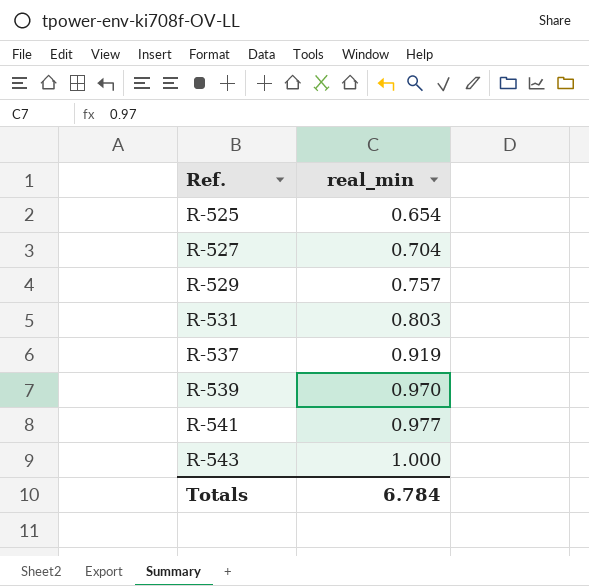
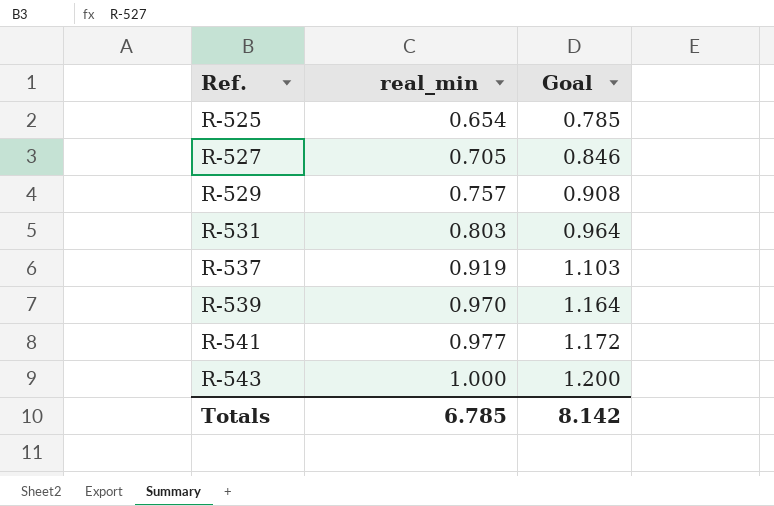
column Goal | formula: none -> [real_min] * 1.2
R-527 | real_min: 0.704 -> 0.705
Totals | real_min: 6.784 -> 6.785

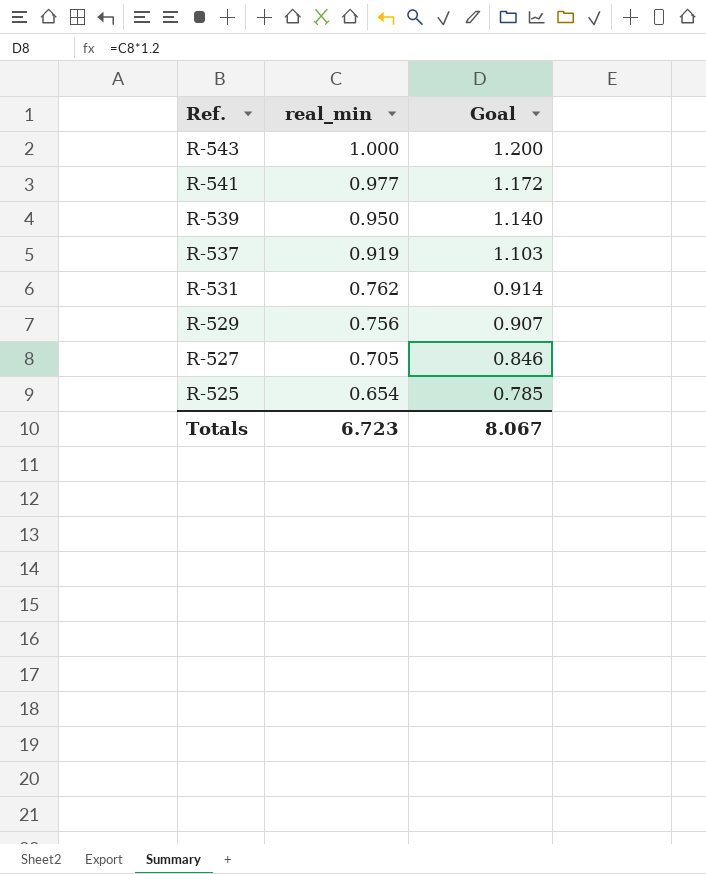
row order: Ref. ascending -> Ref. descending
R-539 | real_min: 0.970 -> 0.950
R-539 | Goal: 1.164 -> 1.140
R-531 | real_min: 0.803 -> 0.762
R-531 | Goal: 0.964 -> 0.914
R-529 | real_min: 0.757 -> 0.756
R-529 | Goal: 0.908 -> 0.907
Totals | real_min: 6.785 -> 6.723
Totals | Goal: 8.142 -> 8.067

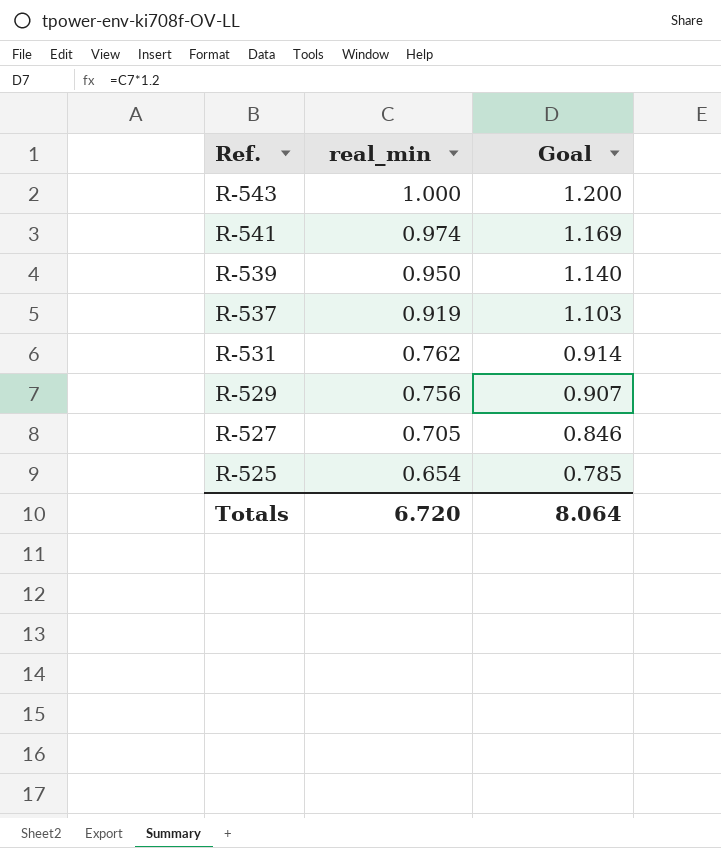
R-541 | real_min: 0.977 -> 0.974
R-541 | Goal: 1.172 -> 1.169
Totals | real_min: 6.723 -> 6.720
Totals | Goal: 8.067 -> 8.064

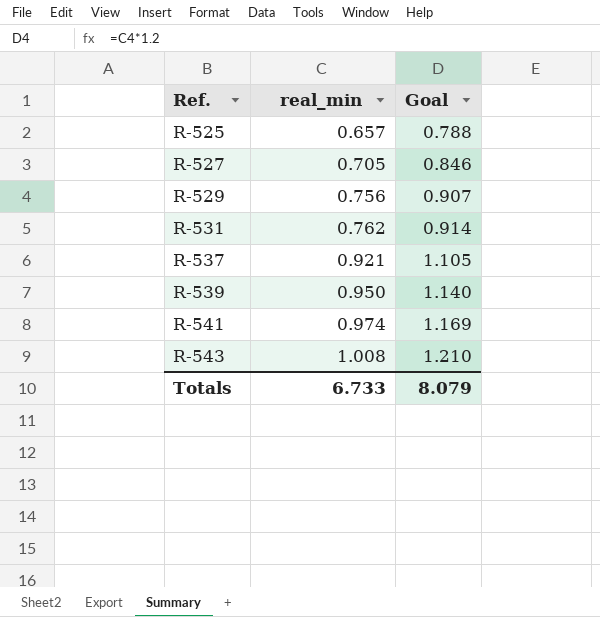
row order: Ref. descending -> Ref. ascending
R-525 | real_min: 0.654 -> 0.657
R-525 | Goal: 0.785 -> 0.788
R-537 | real_min: 0.919 -> 0.921
R-537 | Goal: 1.103 -> 1.105
R-543 | real_min: 1.000 -> 1.008
R-543 | Goal: 1.200 -> 1.210
Totals | real_min: 6.720 -> 6.733
Totals | Goal: 8.064 -> 8.079

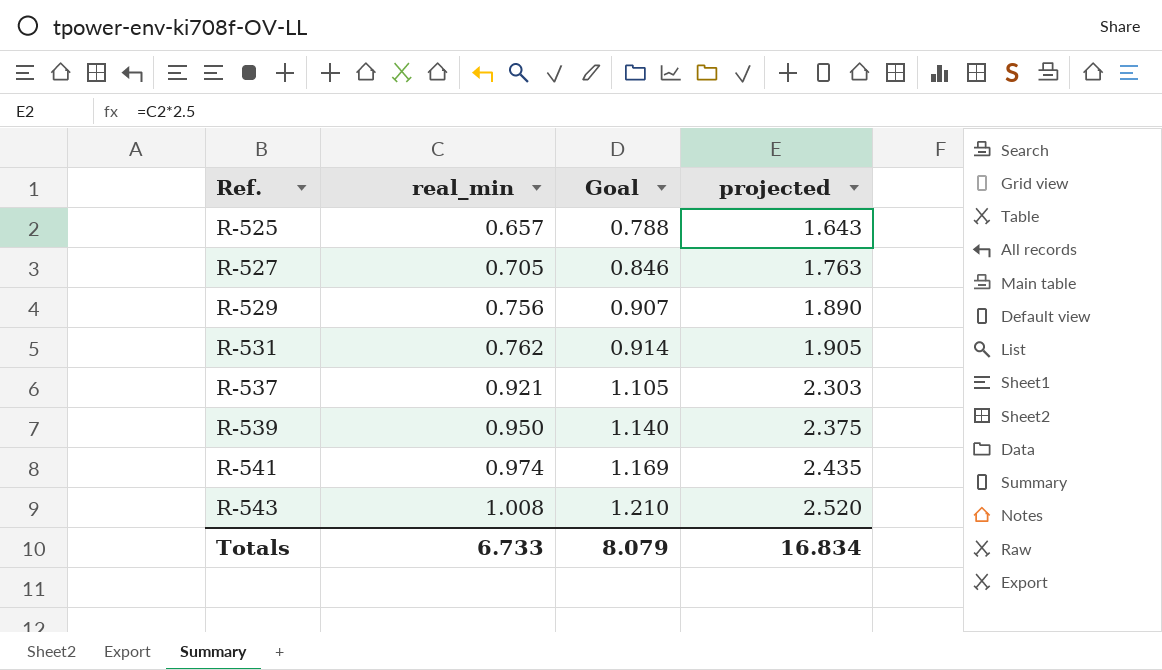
column projected | formula: none -> [real_min] * 2.5

